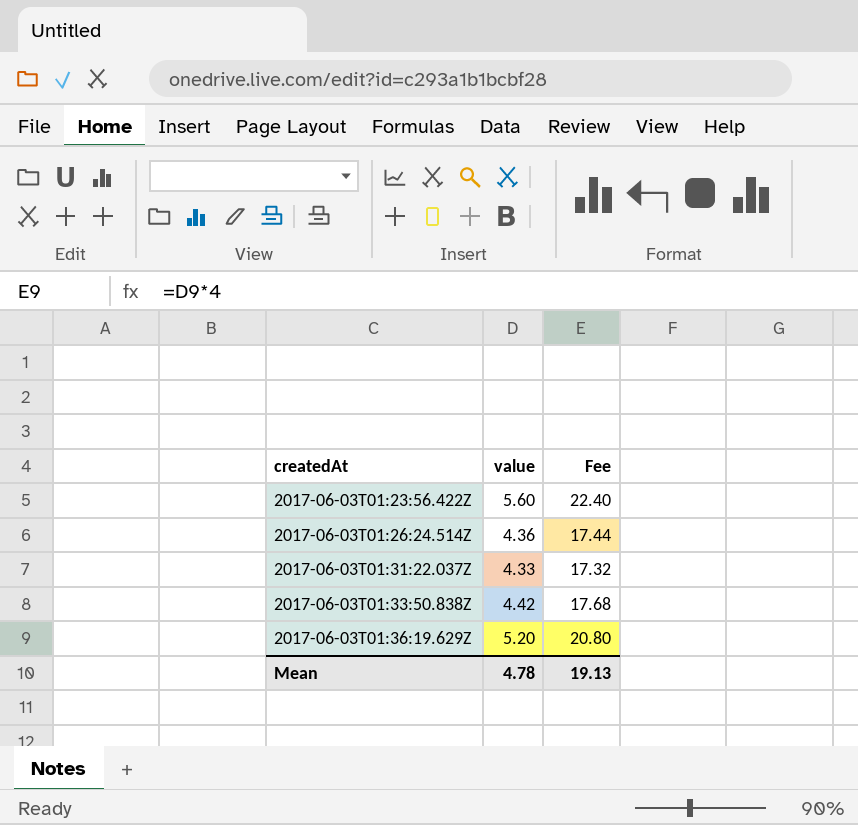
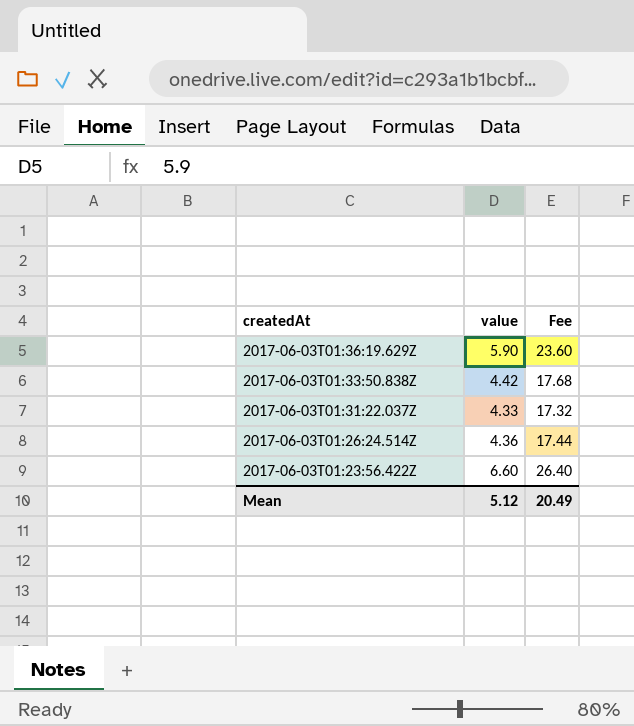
row order: createdAt ascending -> createdAt descending
2017-06-03T01:36:19.629Z | value: 5.20 -> 5.90
2017-06-03T01:36:19.629Z | Fee: 20.80 -> 23.60
2017-06-03T01:23:56.422Z | value: 5.60 -> 6.60
2017-06-03T01:23:56.422Z | Fee: 22.40 -> 26.40
Mean | value: 4.78 -> 5.12
Mean | Fee: 19.13 -> 20.49

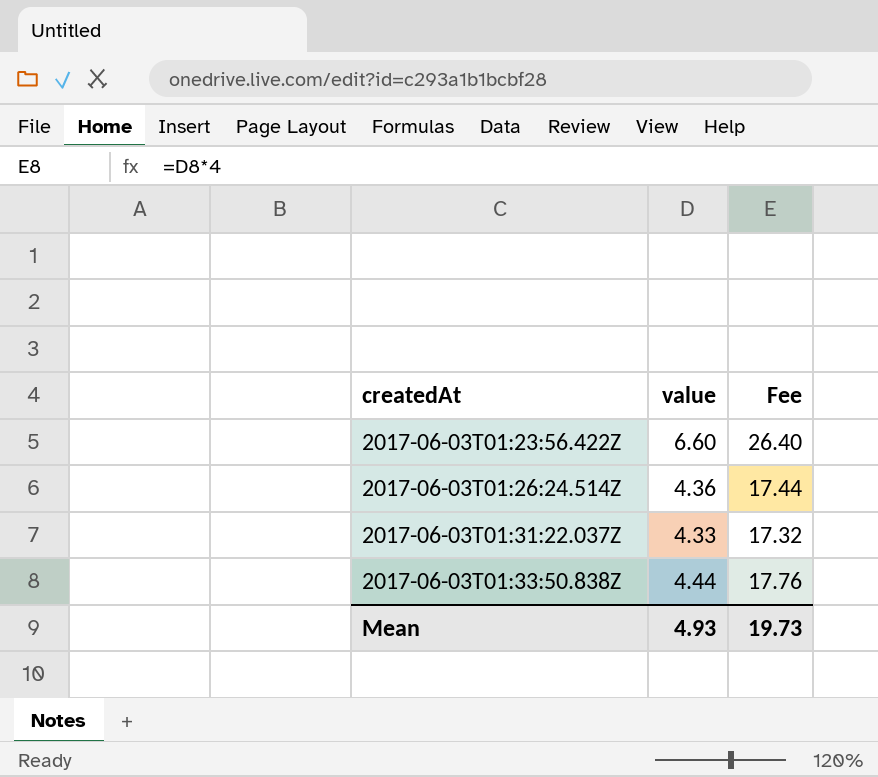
row order: createdAt descending -> createdAt ascending
row 2017-06-03T01:36:19.629Z: 5.90 | 23.60 -> none
2017-06-03T01:33:50.838Z | value: 4.42 -> 4.44
2017-06-03T01:33:50.838Z | Fee: 17.68 -> 17.76
Mean | value: 5.12 -> 4.93
Mean | Fee: 20.49 -> 19.73

